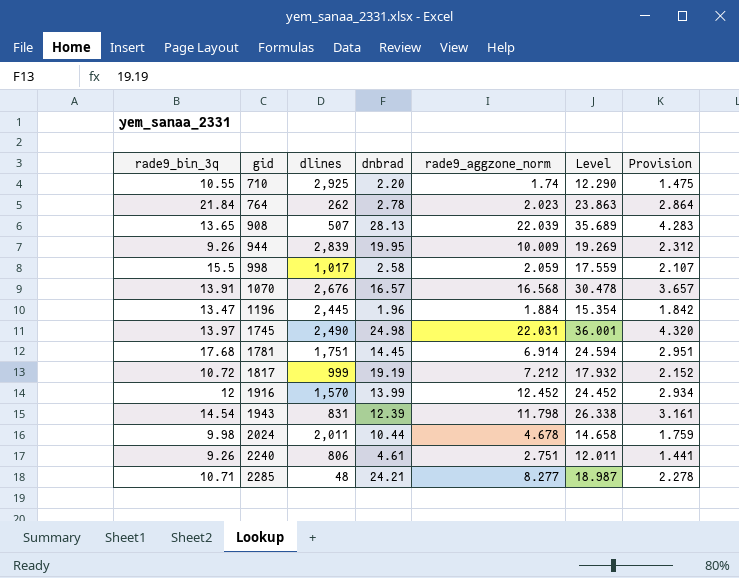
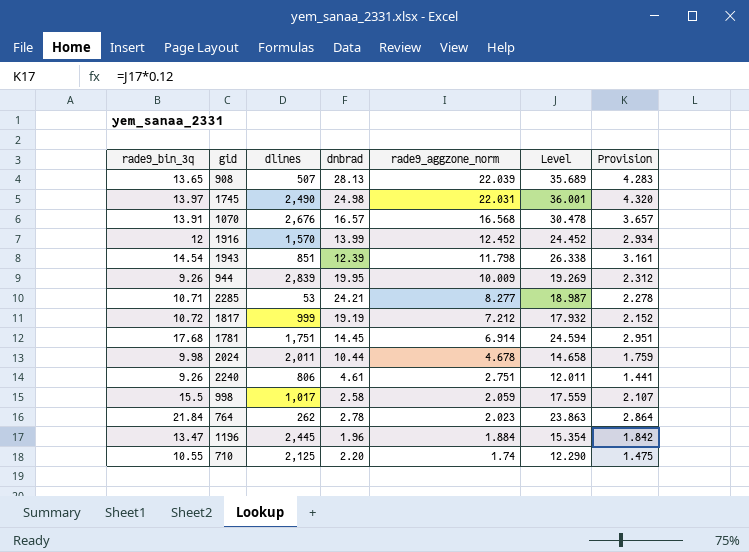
row order: gid ascending -> rade9_aggzone_norm descending
1943 | dlines: 831 -> 851
2285 | dlines: 48 -> 53
710 | dlines: 2,925 -> 2,125

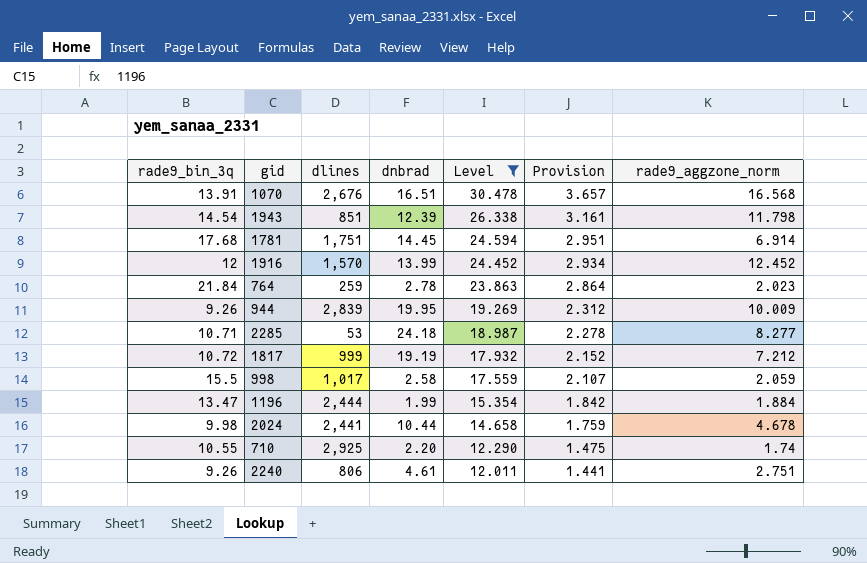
filter: none -> Level <= 30.478
row order: rade9_aggzone_norm descending -> Level descending
column rade9_aggzone_norm | position: 5 -> 7
1070 | dnbrad: 16.57 -> 16.51
764 | dlines: 262 -> 259
2285 | dnbrad: 24.21 -> 24.18
1196 | dlines: 2,445 -> 2,444
1196 | dnbrad: 1.96 -> 1.99
2024 | dlines: 2,011 -> 2,441
710 | dlines: 2,125 -> 2,925

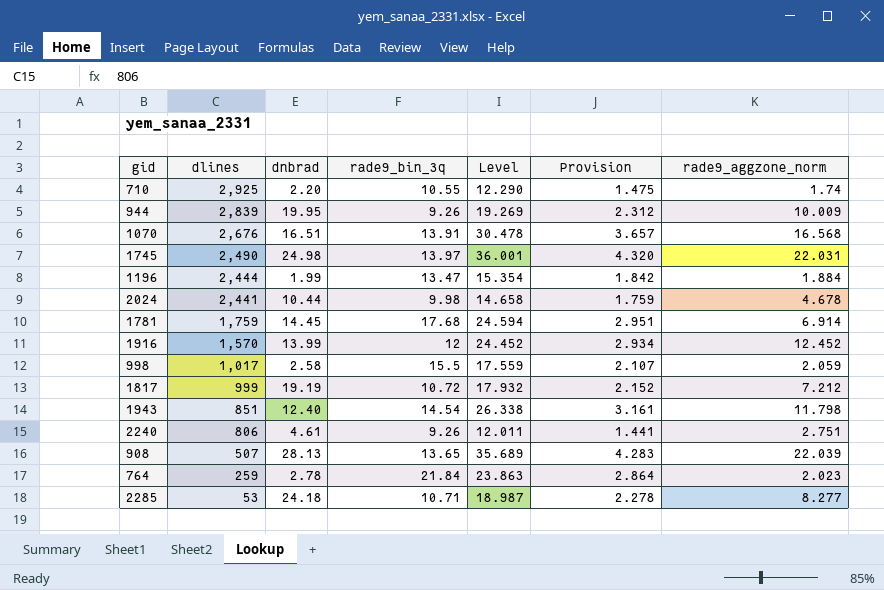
filter: Level <= 30.478 -> none
row order: Level descending -> dlines descending
column rade9_bin_3q | position: 1 -> 4
1781 | dlines: 1,751 -> 1,759
1943 | dnbrad: 12.39 -> 12.40

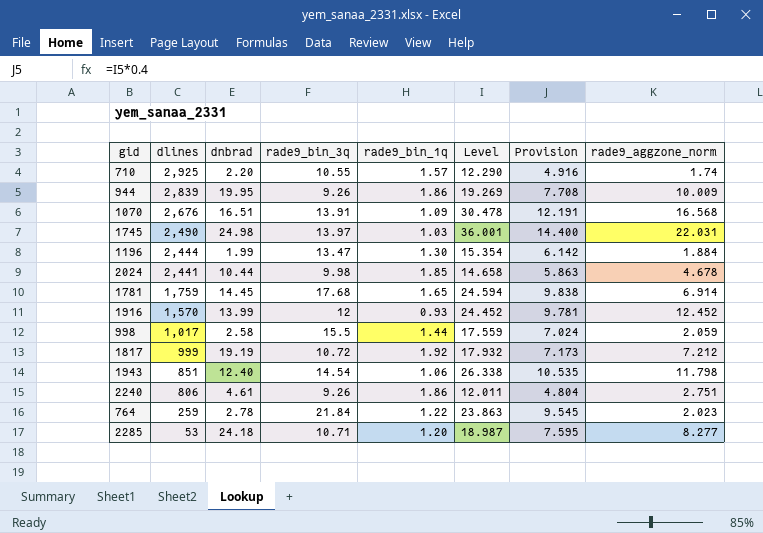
column rade9_bin_1q | position: none -> 5
column Provision | formula: [Level] * 0.12 -> [Level] * 0.4
row 908: 507 | 28.13 | 13.65 | 35.689 | 4.283 | 22.039 -> none

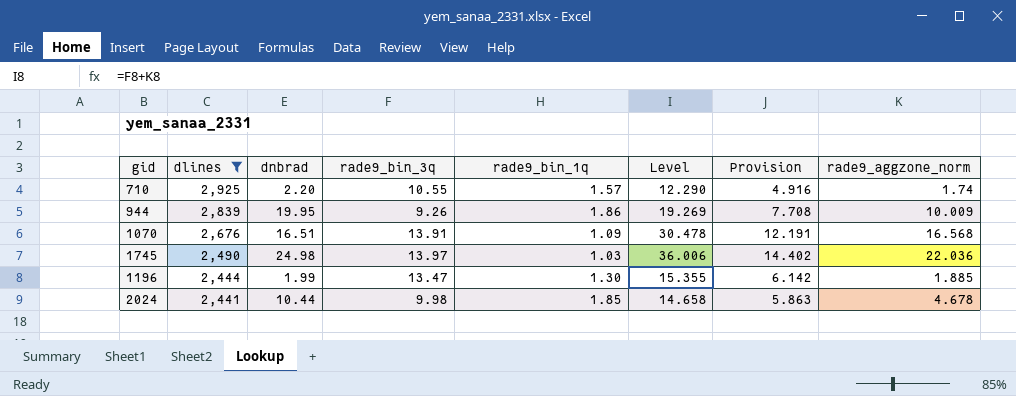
filter: none -> dlines >= 2,441
1745 | Level: 36.001 -> 36.006
1745 | Provision: 14.400 -> 14.402
1745 | rade9_aggzone_norm: 22.031 -> 22.036
1196 | Level: 15.354 -> 15.355
1196 | rade9_aggzone_norm: 1.884 -> 1.885

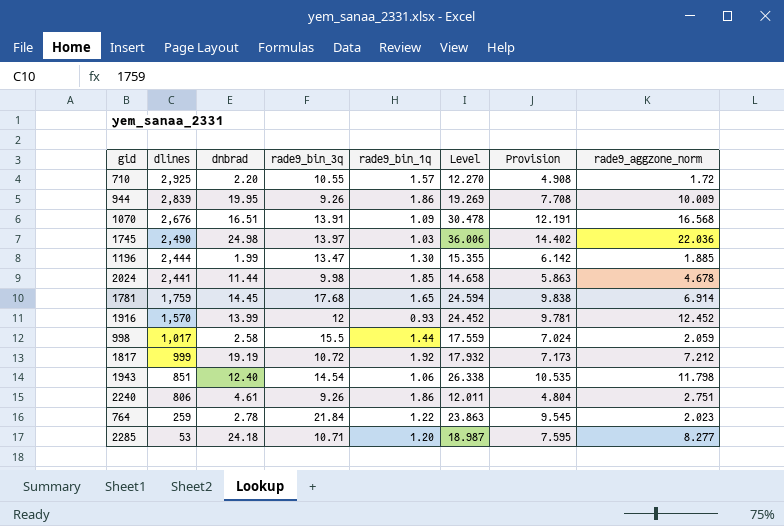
filter: dlines >= 2,441 -> none
710 | Level: 12.290 -> 12.270
710 | Provision: 4.916 -> 4.908
710 | rade9_aggzone_norm: 1.74 -> 1.72
2024 | dnbrad: 10.44 -> 11.44

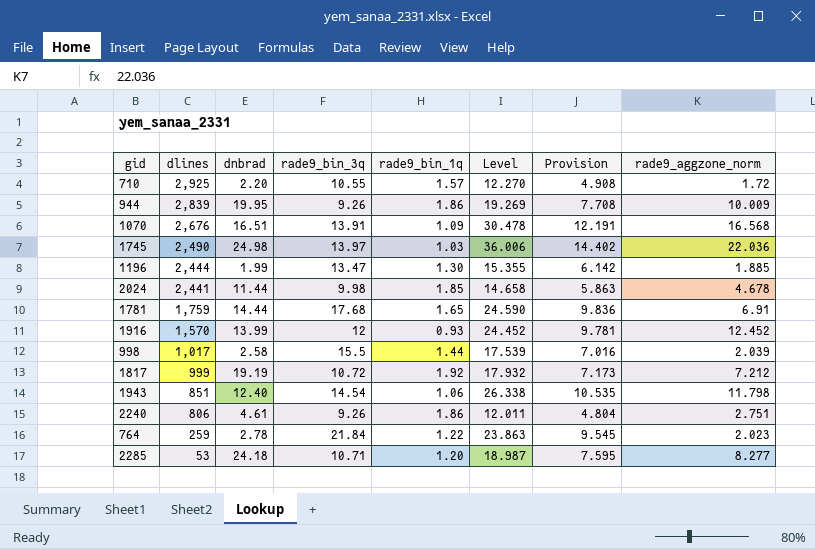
1781 | dnbrad: 14.45 -> 14.44
1781 | Level: 24.594 -> 24.590
1781 | Provision: 9.838 -> 9.836
1781 | rade9_aggzone_norm: 6.914 -> 6.91
998 | Level: 17.559 -> 17.539
998 | Provision: 7.024 -> 7.016
998 | rade9_aggzone_norm: 2.059 -> 2.039

